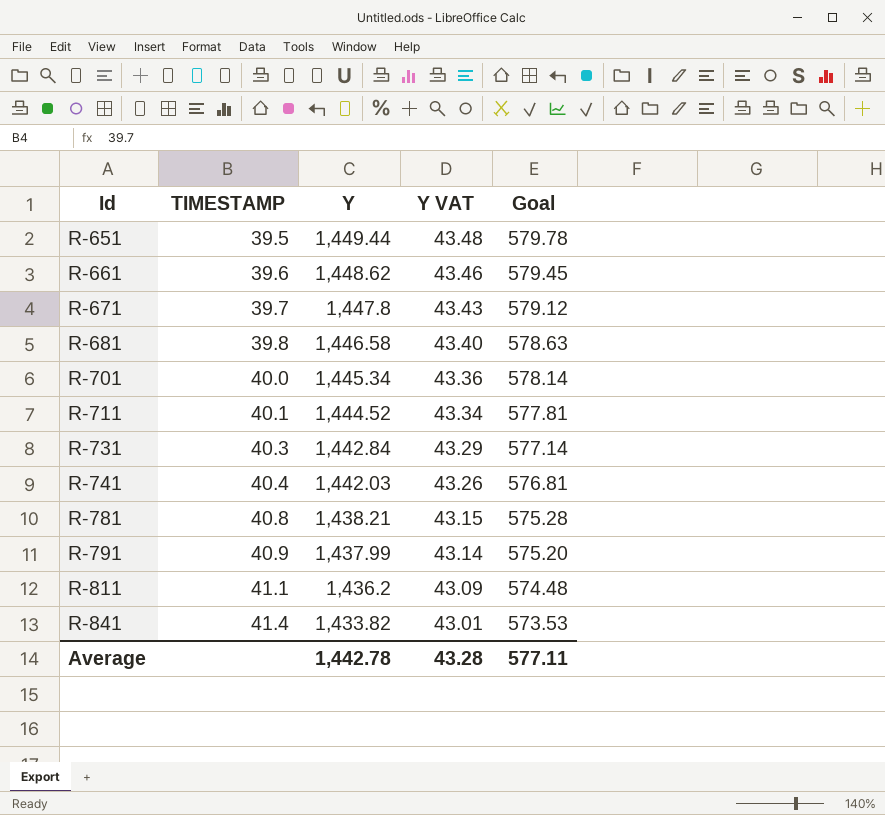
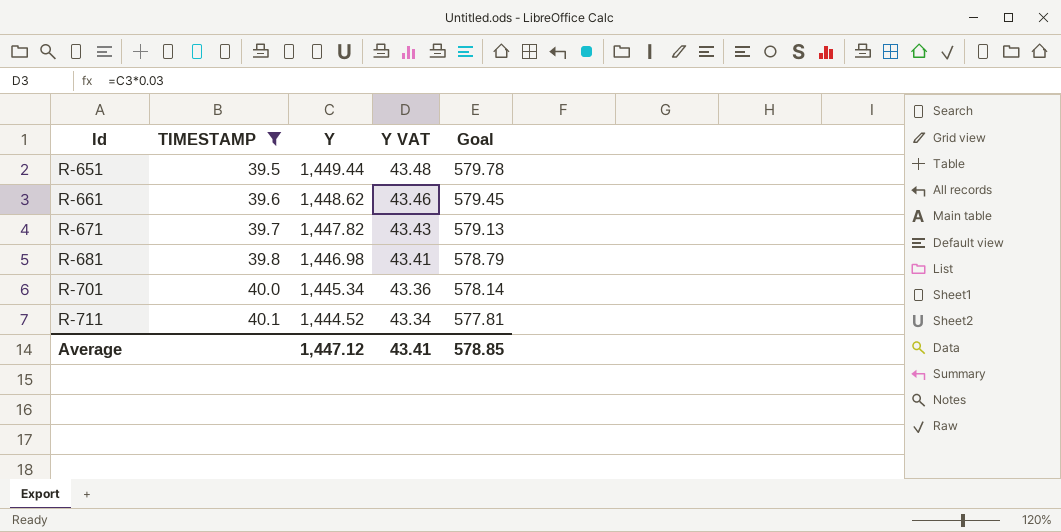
filter: none -> TIMESTAMP <= 40.1
R-671 | Y: 1,447.8 -> 1,447.82
R-671 | Goal: 579.12 -> 579.13
R-681 | Y: 1,446.58 -> 1,446.98
R-681 | Y VAT: 43.40 -> 43.41
R-681 | Goal: 578.63 -> 578.79
Average | Y: 1,442.78 -> 1,447.12
Average | Y VAT: 43.28 -> 43.41
Average | Goal: 577.11 -> 578.85

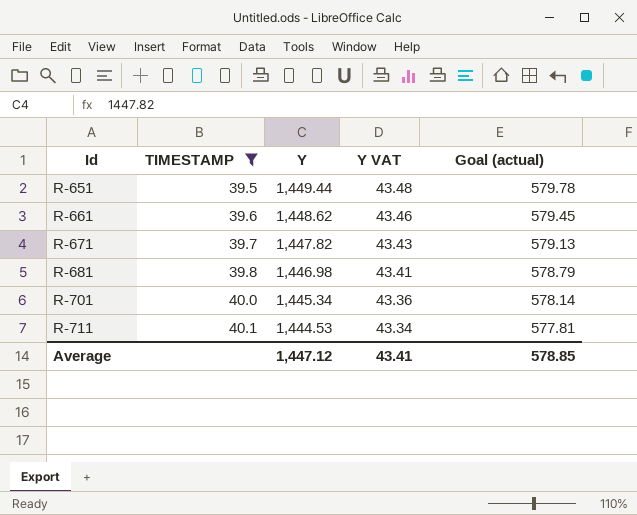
column name: Goal -> Goal (actual)
R-711 | Y: 1,444.52 -> 1,444.53

